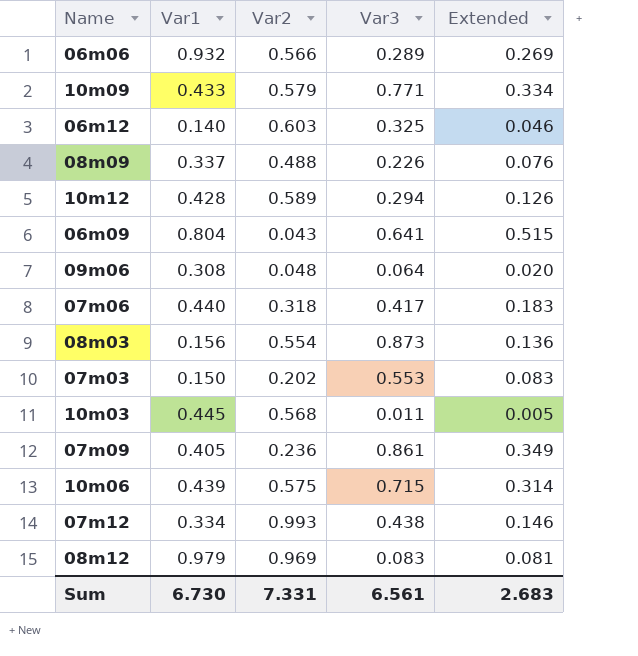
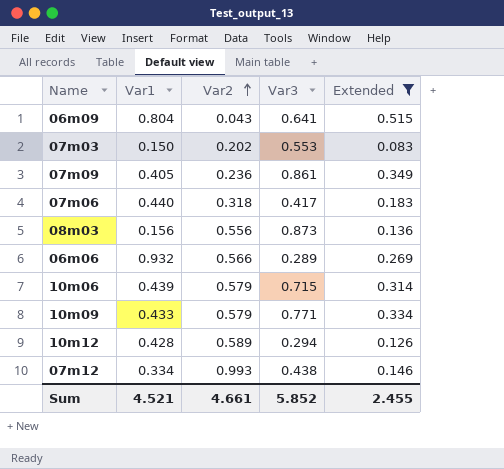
filter: none -> Extended >= 0.083
row order: none -> Var2 ascending
08m03 | Var2: 0.554 -> 0.556
10m06 | Var2: 0.575 -> 0.579
Sum | Var1: 6.730 -> 4.521
Sum | Var2: 7.331 -> 4.661
Sum | Var3: 6.561 -> 5.852
Sum | Extended: 2.683 -> 2.455

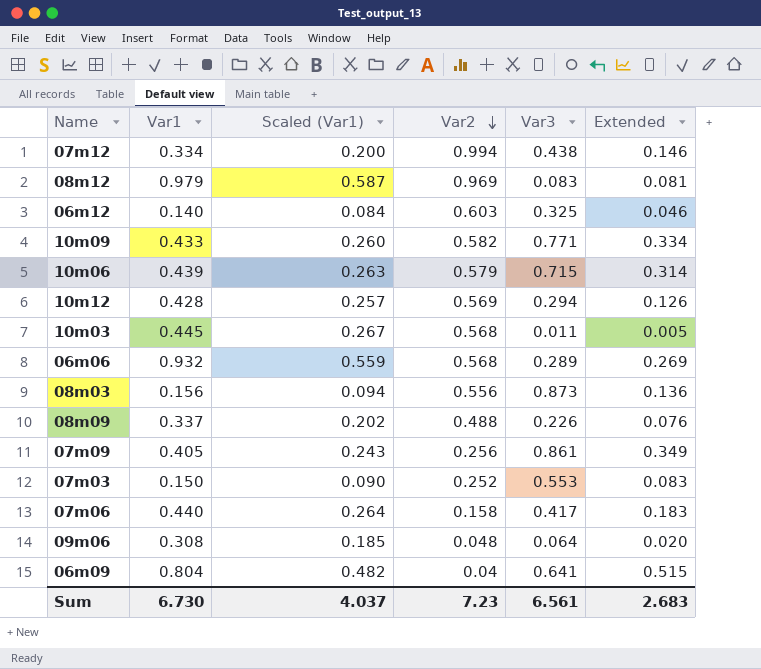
filter: Extended >= 0.083 -> none
row order: Var2 ascending -> Var2 descending
column Scaled (Var1) | formula: none -> [Var1] * 0.6
07m12 | Var2: 0.993 -> 0.994
10m09 | Var2: 0.579 -> 0.582
10m12 | Var2: 0.589 -> 0.569
06m06 | Var2: 0.566 -> 0.568
07m09 | Var2: 0.236 -> 0.256
07m03 | Var2: 0.202 -> 0.252
07m06 | Var2: 0.318 -> 0.158
06m09 | Var2: 0.043 -> 0.04
Sum | Var1: 4.521 -> 6.730
Sum | Var2: 4.661 -> 7.23
Sum | Var3: 5.852 -> 6.561
Sum | Extended: 2.455 -> 2.683

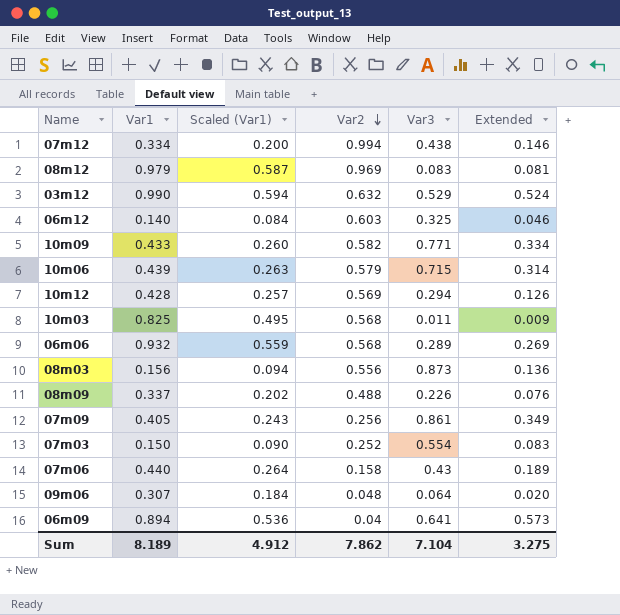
row 03m12: none -> 0.990 | 0.594 | 0.632 | 0.529 | 0.524
10m03 | Var1: 0.445 -> 0.825
10m03 | Scaled (Var1): 0.267 -> 0.495
10m03 | Extended: 0.005 -> 0.009
07m03 | Var3: 0.553 -> 0.554
07m06 | Var3: 0.417 -> 0.43
07m06 | Extended: 0.183 -> 0.189
09m06 | Var1: 0.308 -> 0.307
09m06 | Scaled (Var1): 0.185 -> 0.184
06m09 | Var1: 0.804 -> 0.894
06m09 | Scaled (Var1): 0.482 -> 0.536
06m09 | Extended: 0.515 -> 0.573
Sum | Var1: 6.730 -> 8.189
Sum | Scaled (Var1): 4.037 -> 4.912
Sum | Var2: 7.23 -> 7.862
Sum | Var3: 6.561 -> 7.104
Sum | Extended: 2.683 -> 3.275

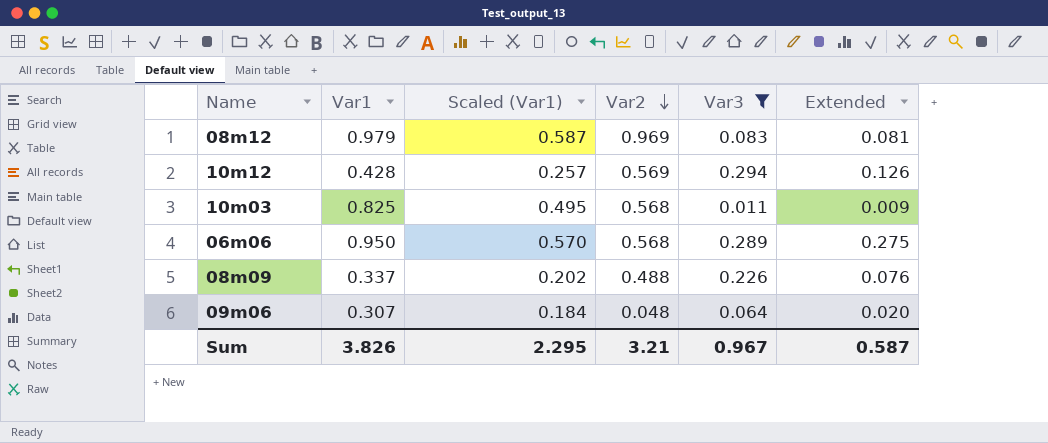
filter: none -> Var3 <= 0.294
06m06 | Var1: 0.932 -> 0.950
06m06 | Scaled (Var1): 0.559 -> 0.570
06m06 | Extended: 0.269 -> 0.275
Sum | Var1: 8.189 -> 3.826
Sum | Scaled (Var1): 4.912 -> 2.295
Sum | Var2: 7.862 -> 3.21
Sum | Var3: 7.104 -> 0.967
Sum | Extended: 3.275 -> 0.587

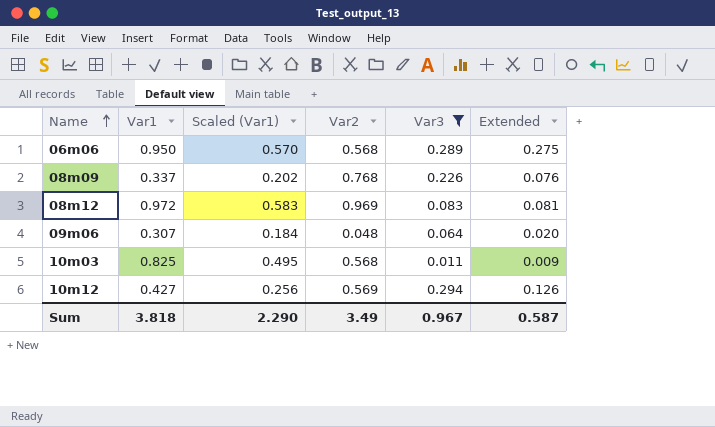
row order: Var2 descending -> Name ascending
08m09 | Var2: 0.488 -> 0.768
08m12 | Var1: 0.979 -> 0.972
08m12 | Scaled (Var1): 0.587 -> 0.583
10m12 | Var1: 0.428 -> 0.427
10m12 | Scaled (Var1): 0.257 -> 0.256
Sum | Var1: 3.826 -> 3.818
Sum | Scaled (Var1): 2.295 -> 2.290
Sum | Var2: 3.21 -> 3.49

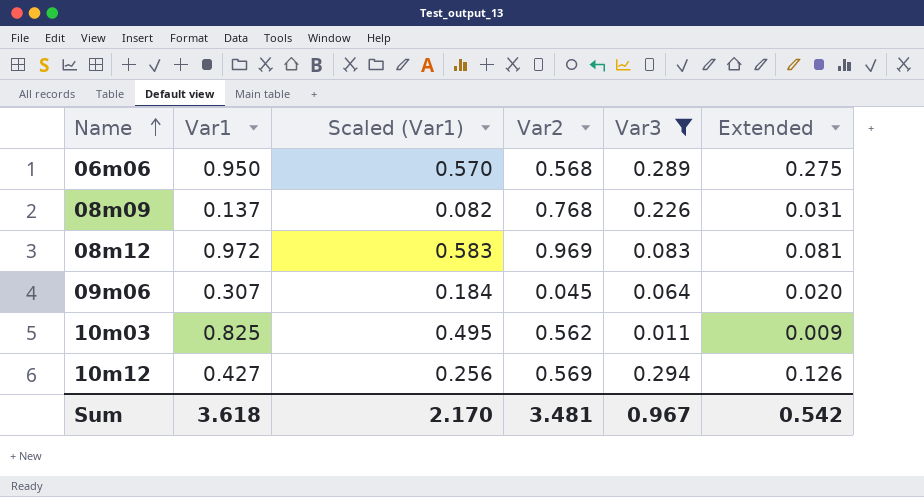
08m09 | Var1: 0.337 -> 0.137
08m09 | Scaled (Var1): 0.202 -> 0.082
08m09 | Extended: 0.076 -> 0.031
09m06 | Var2: 0.048 -> 0.045
10m03 | Var2: 0.568 -> 0.562
Sum | Var1: 3.818 -> 3.618
Sum | Scaled (Var1): 2.290 -> 2.170
Sum | Var2: 3.49 -> 3.481
Sum | Extended: 0.587 -> 0.542

